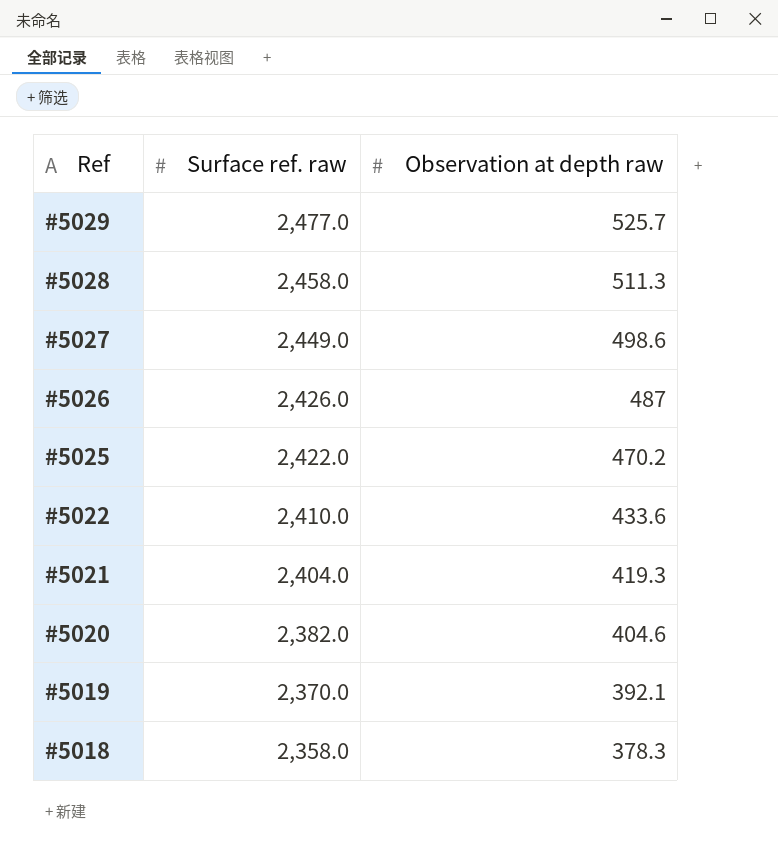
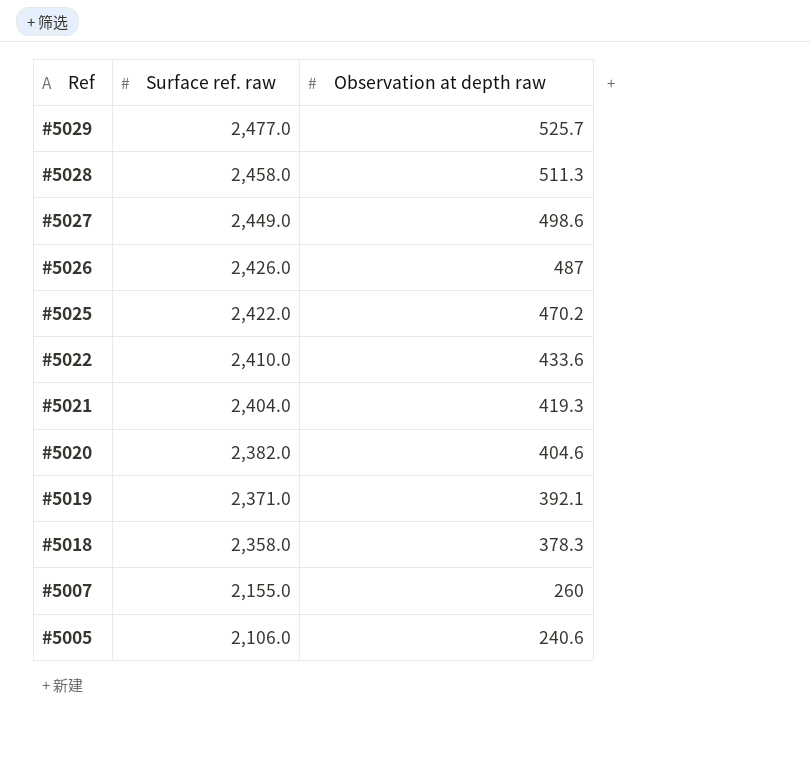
#5019 | Surface ref. raw: 2,370.0 -> 2,371.0
row #5007: none -> 2,155.0 | 260
row #5005: none -> 2,106.0 | 240.6

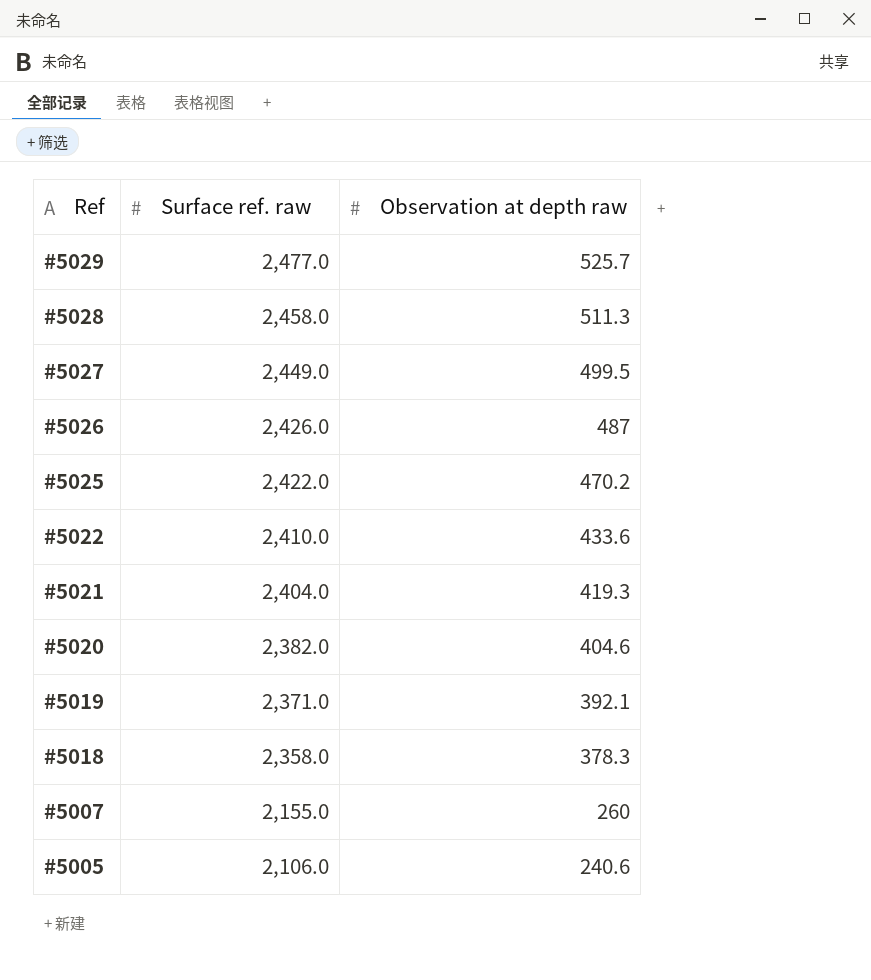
#5027 | Observation at depth raw: 498.6 -> 499.5

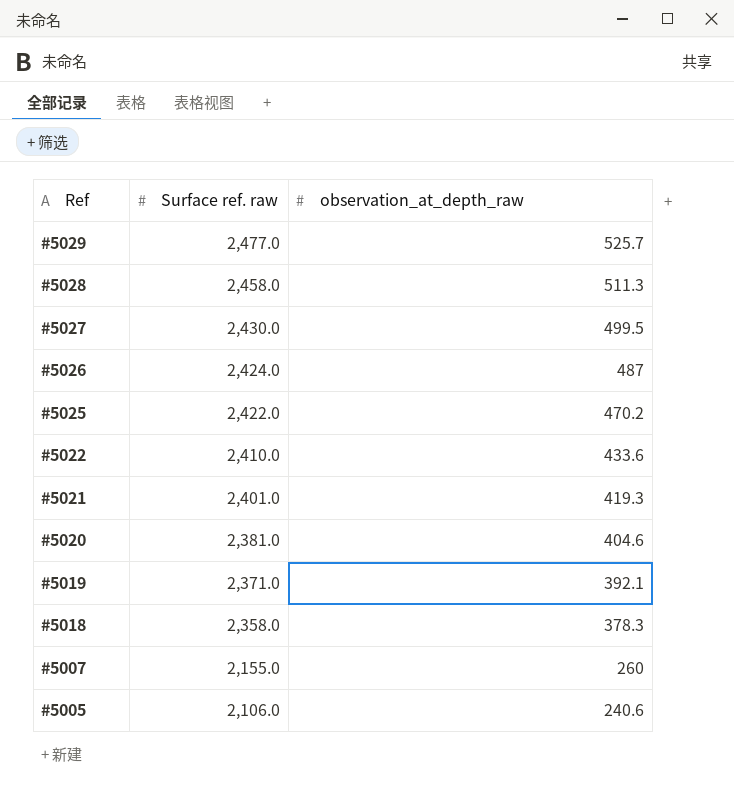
column name: Observation at depth raw -> observation_at_depth_raw
#5027 | Surface ref. raw: 2,449.0 -> 2,430.0
#5026 | Surface ref. raw: 2,426.0 -> 2,424.0
#5021 | Surface ref. raw: 2,404.0 -> 2,401.0
#5020 | Surface ref. raw: 2,382.0 -> 2,381.0

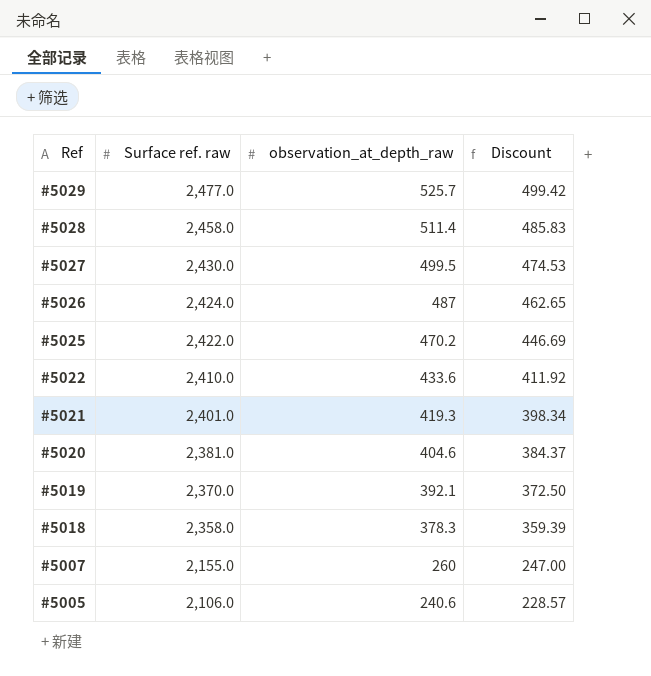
column Discount | formula: none -> [observation_at_depth_raw] * 0.95
#5028 | observation_at_depth_raw: 511.3 -> 511.4
#5019 | Surface ref. raw: 2,371.0 -> 2,370.0

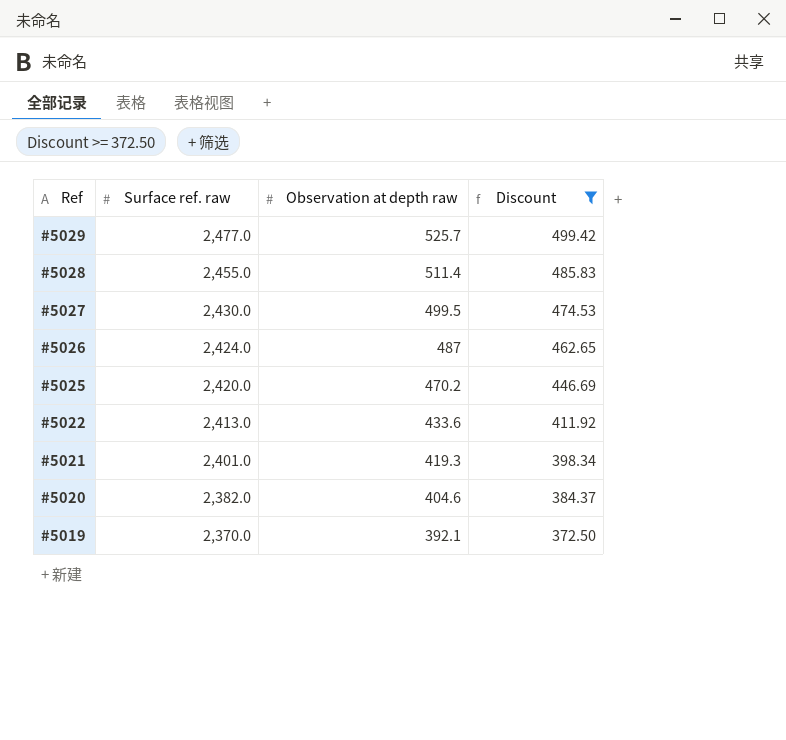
filter: none -> Discount >= 372.50
column name: observation_at_depth_raw -> Observation at depth raw
#5028 | Surface ref. raw: 2,458.0 -> 2,455.0
#5025 | Surface ref. raw: 2,422.0 -> 2,420.0
#5022 | Surface ref. raw: 2,410.0 -> 2,413.0
#5020 | Surface ref. raw: 2,381.0 -> 2,382.0

